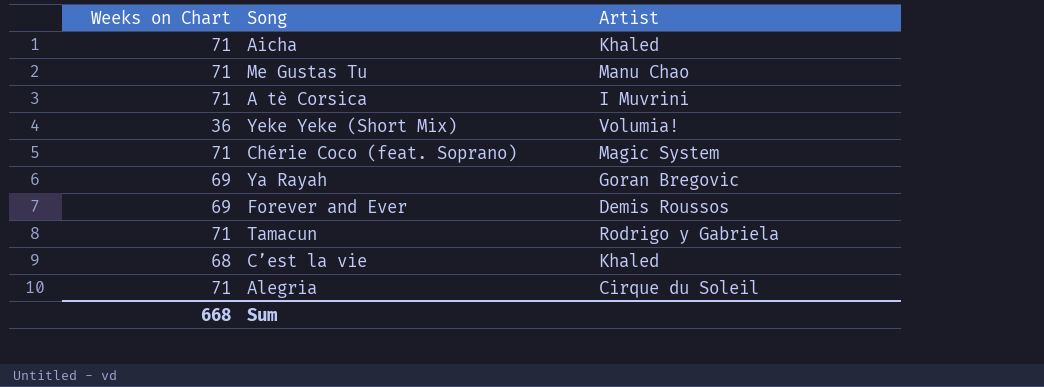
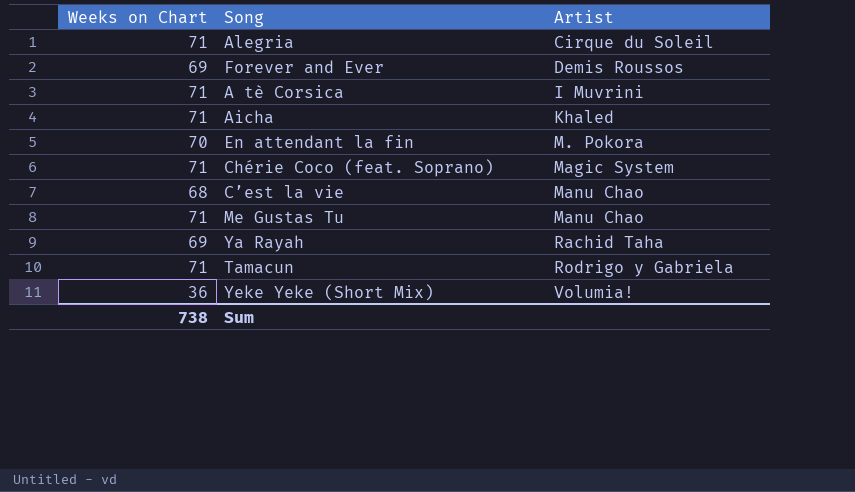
row order: none -> Artist ascending
row En attendant la fin: none -> 70 | M. Pokora
C’est la vie | Artist: Khaled -> Manu Chao
Ya Rayah | Artist: Goran Bregovic -> Rachid Taha
Sum | Weeks on Chart: 668 -> 738

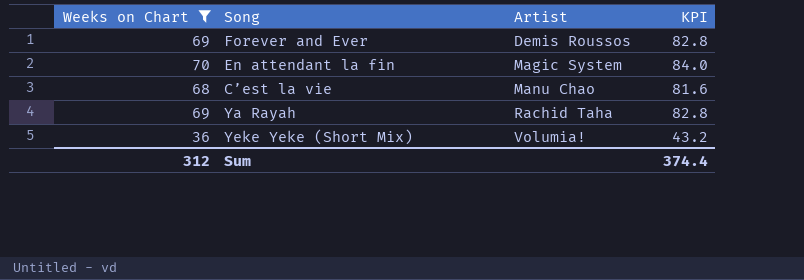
filter: none -> Weeks on Chart != 71
column KPI | formula: none -> [Weeks on Chart] * 1.2
En attendant la fin | Artist: M. Pokora -> Magic System
Sum | Weeks on Chart: 738 -> 312

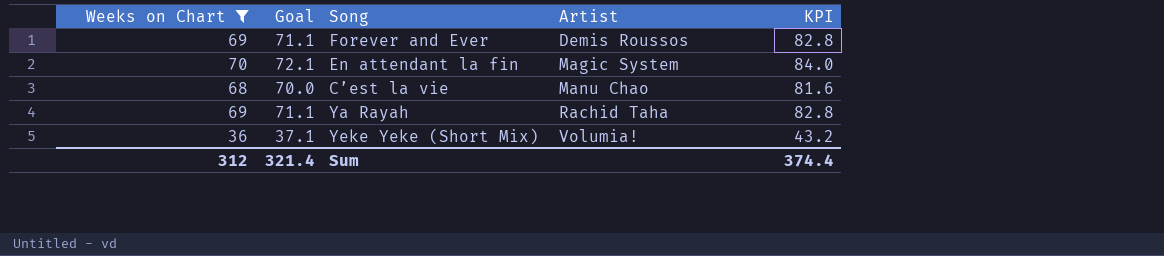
column Goal | formula: none -> [Weeks on Chart] * 1.03

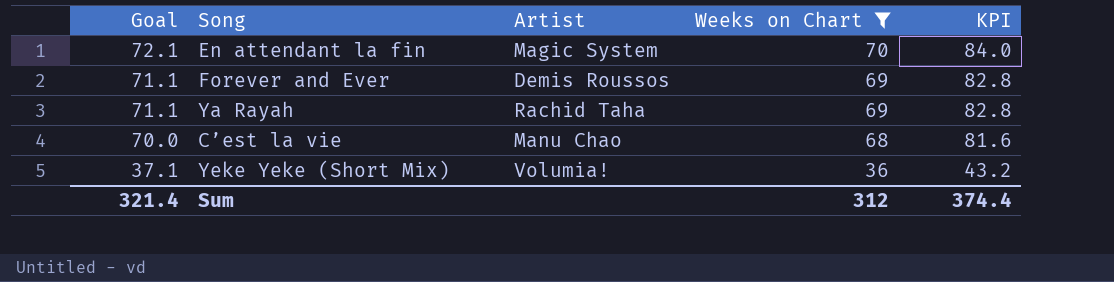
row order: Artist ascending -> Goal descending
column Weeks on Chart | position: 1 -> 4

